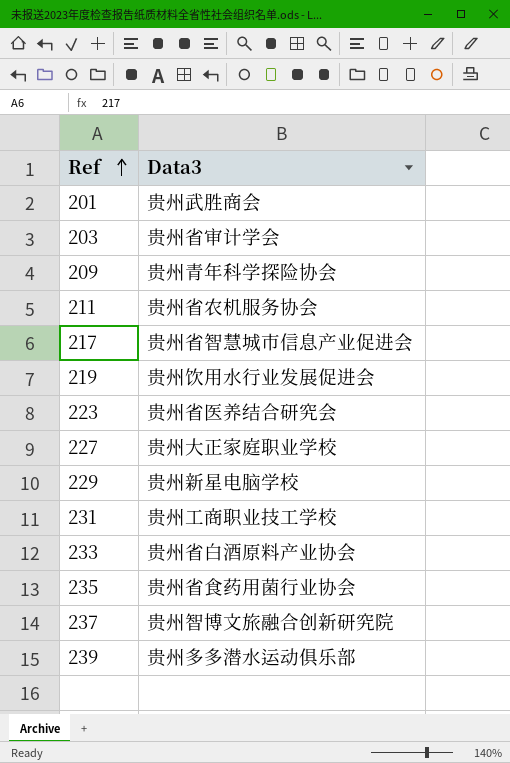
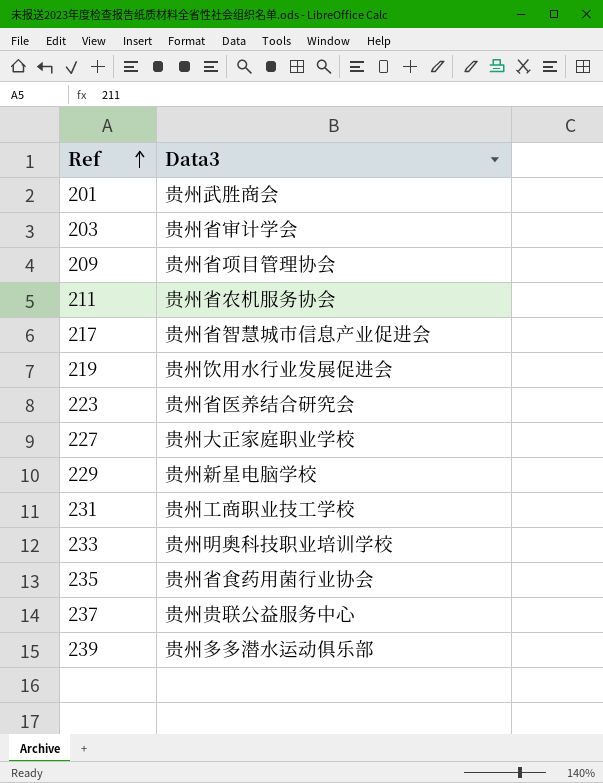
209 | Data3: 贵州青年科学探险协会 -> 贵州省项目管理协会
233 | Data3: 贵州省白酒原料产业协会 -> 贵州明奥科技职业培训学校
237 | Data3: 贵州智博文旅融合创新研究院 -> 贵州贵联公益服务中心

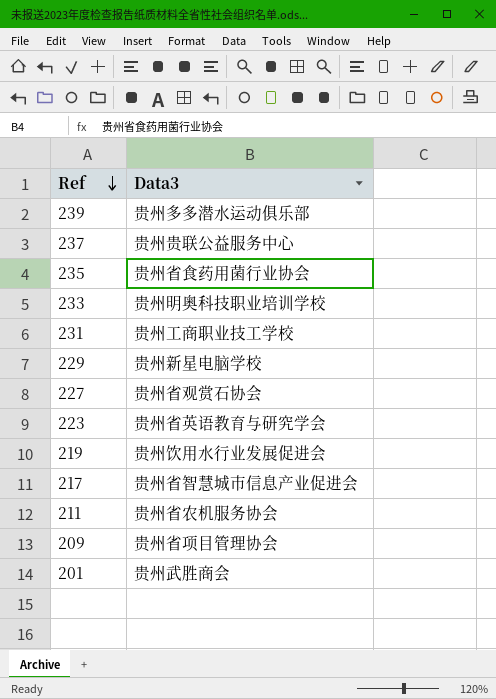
row order: Ref ascending -> Ref descending
row 203: 贵州省审计学会 -> none
227 | Data3: 贵州大正家庭职业学校 -> 贵州省观赏石协会
223 | Data3: 贵州省医养结合研究会 -> 贵州省英语教育与研究学会

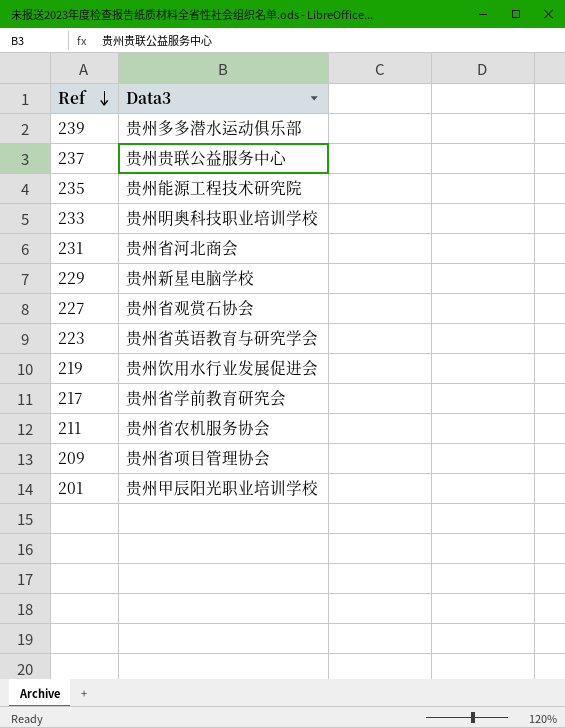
235 | Data3: 贵州省食药用菌行业协会 -> 贵州能源工程技术研究院
231 | Data3: 贵州工商职业技工学校 -> 贵州省河北商会
217 | Data3: 贵州省智慧城市信息产业促进会 -> 贵州省学前教育研究会
201 | Data3: 贵州武胜商会 -> 贵州甲辰阳光职业培训学校

